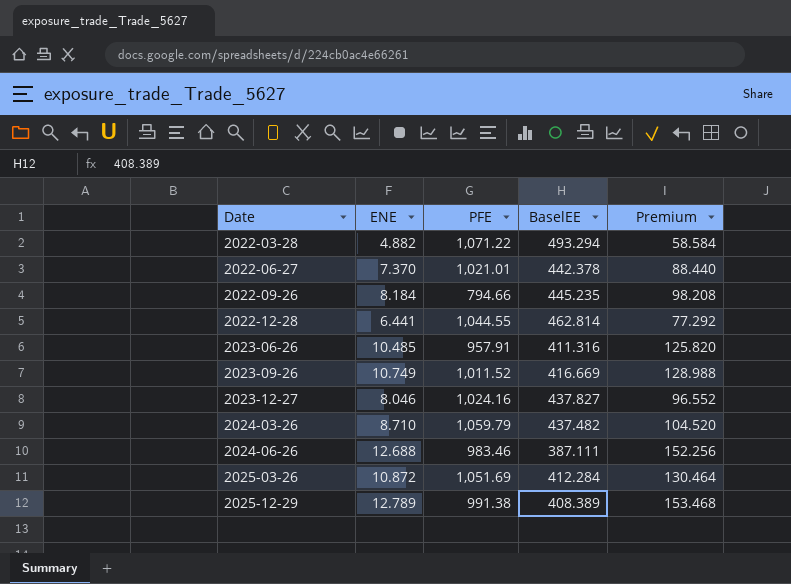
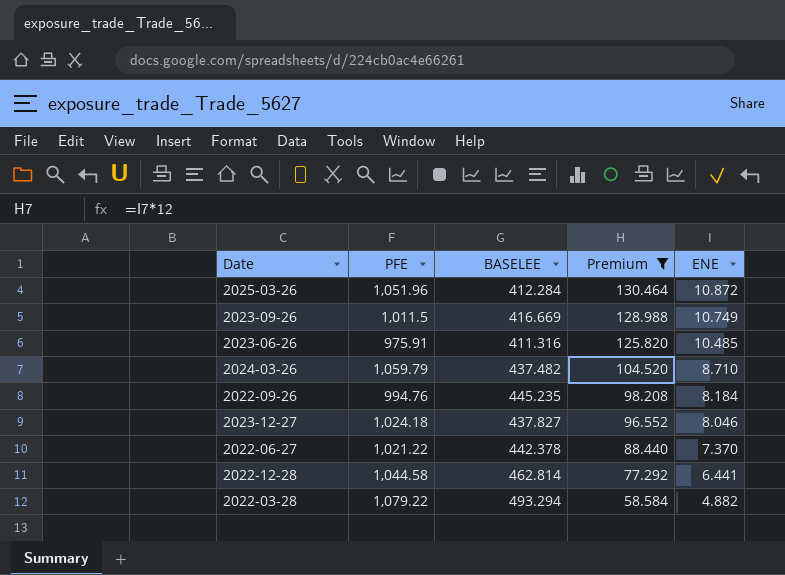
filter: none -> Premium <= 130.464
row order: Date ascending -> Premium descending
column name: BaselEE -> BASELEE
column ENE | position: 2 -> 5
2025-03-26 | PFE: 1,051.69 -> 1,051.96
2023-09-26 | PFE: 1,011.52 -> 1,011.5
2023-06-26 | PFE: 957.91 -> 975.91
2022-09-26 | PFE: 794.66 -> 994.76
2023-12-27 | PFE: 1,024.16 -> 1,024.18
2022-06-27 | PFE: 1,021.01 -> 1,021.22
2022-12-28 | PFE: 1,044.55 -> 1,044.58
2022-03-28 | PFE: 1,071.22 -> 1,079.22

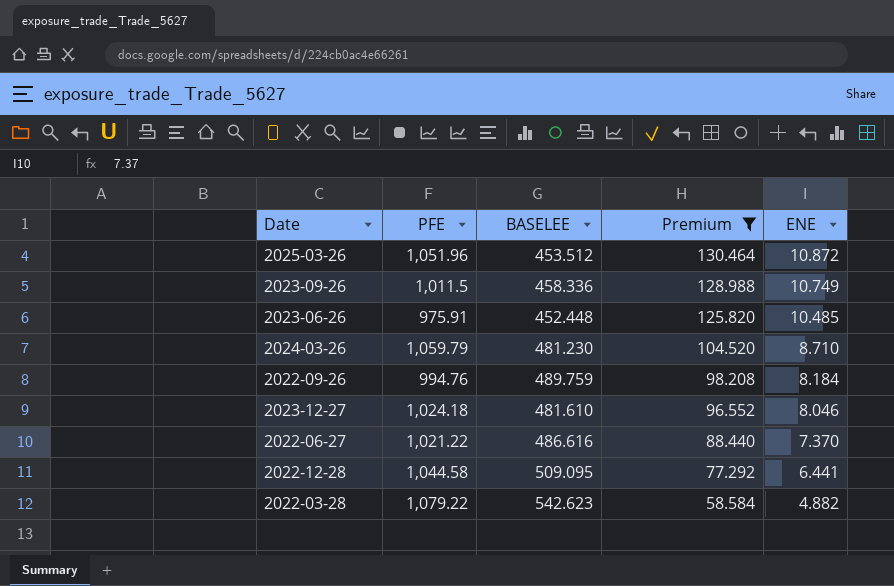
2025-03-26 | BASELEE: 412.284 -> 453.512
2023-09-26 | BASELEE: 416.669 -> 458.336
2023-06-26 | BASELEE: 411.316 -> 452.448
2024-03-26 | BASELEE: 437.482 -> 481.230
2022-09-26 | BASELEE: 445.235 -> 489.759
2023-12-27 | BASELEE: 437.827 -> 481.610
2022-06-27 | BASELEE: 442.378 -> 486.616
2022-12-28 | BASELEE: 462.814 -> 509.095
2022-03-28 | BASELEE: 493.294 -> 542.623

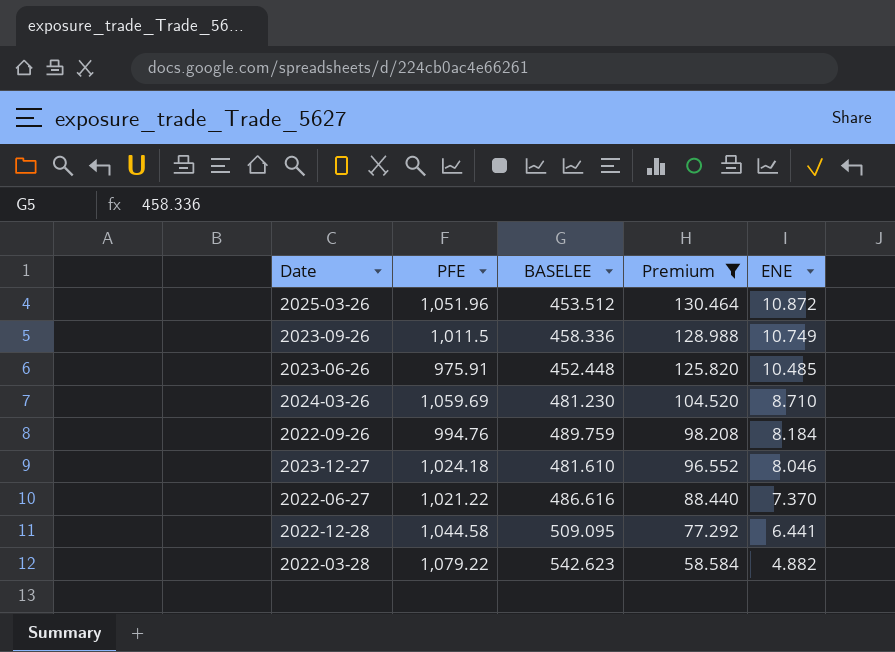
2024-03-26 | PFE: 1,059.79 -> 1,059.69

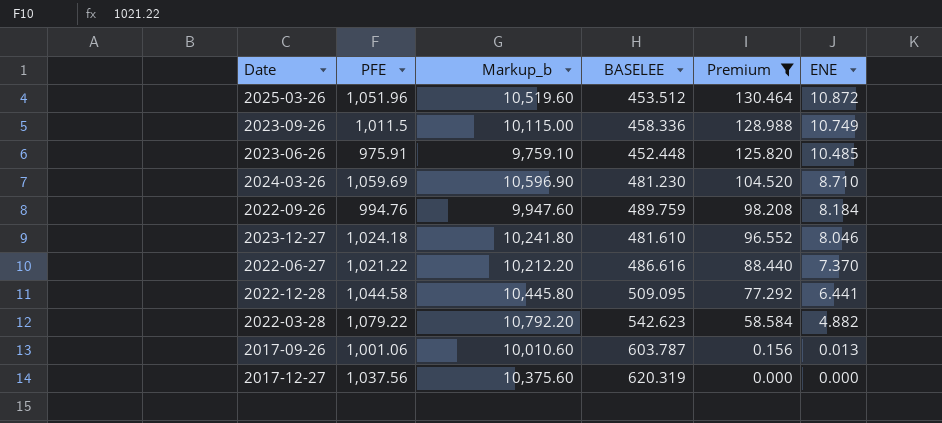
column Markup_b | formula: none -> [PFE] * 10
row 2017-09-26: none -> 1,001.06 | 10,010.60 | 603.787 | 0.156 | 0.013
row 2017-12-27: none -> 1,037.56 | 10,375.60 | 620.319 | 0.000 | 0.000

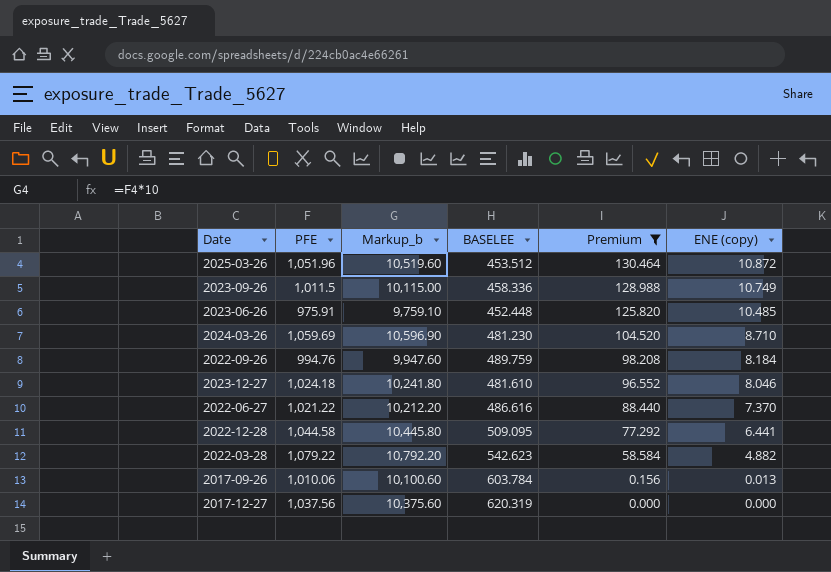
column name: ENE -> ENE (copy)
2017-09-26 | PFE: 1,001.06 -> 1,010.06
2017-09-26 | Markup_b: 10,010.60 -> 10,100.60
2017-09-26 | BASELEE: 603.787 -> 603.784

